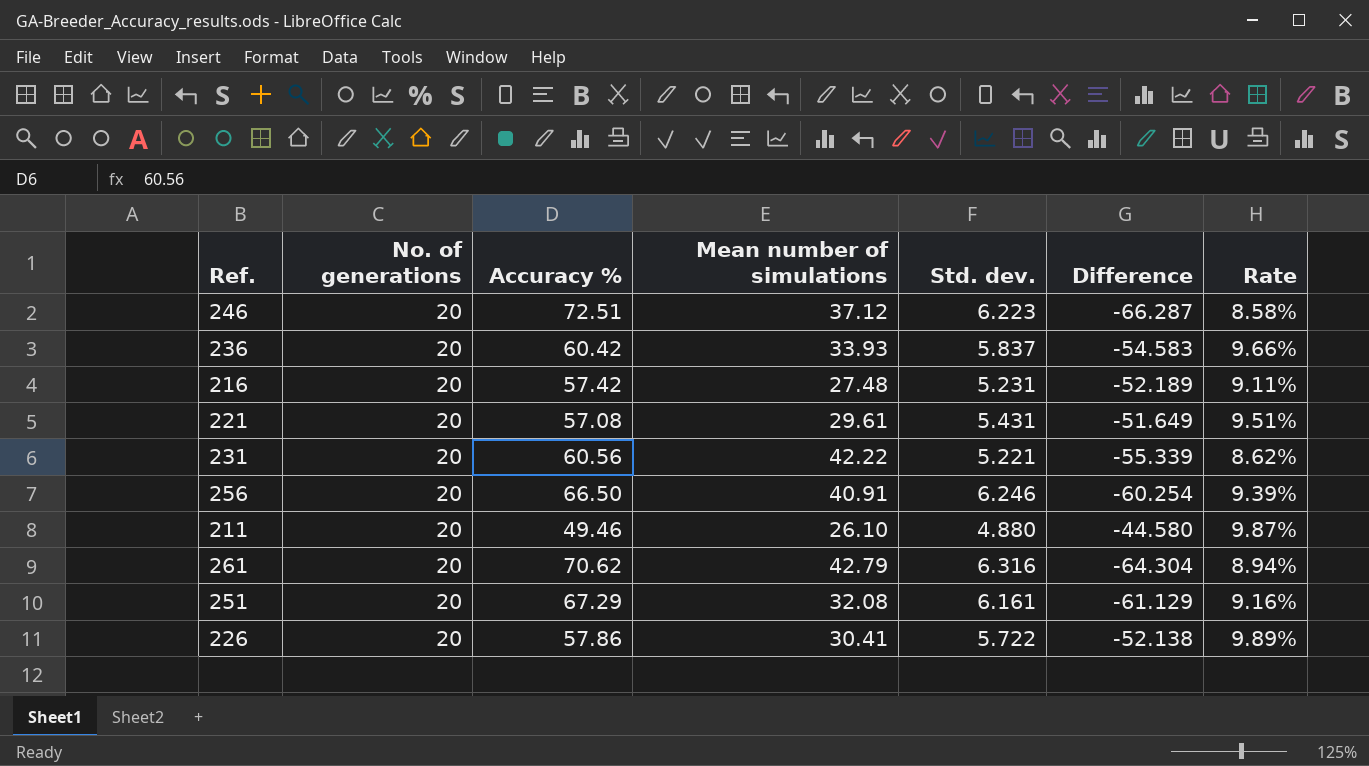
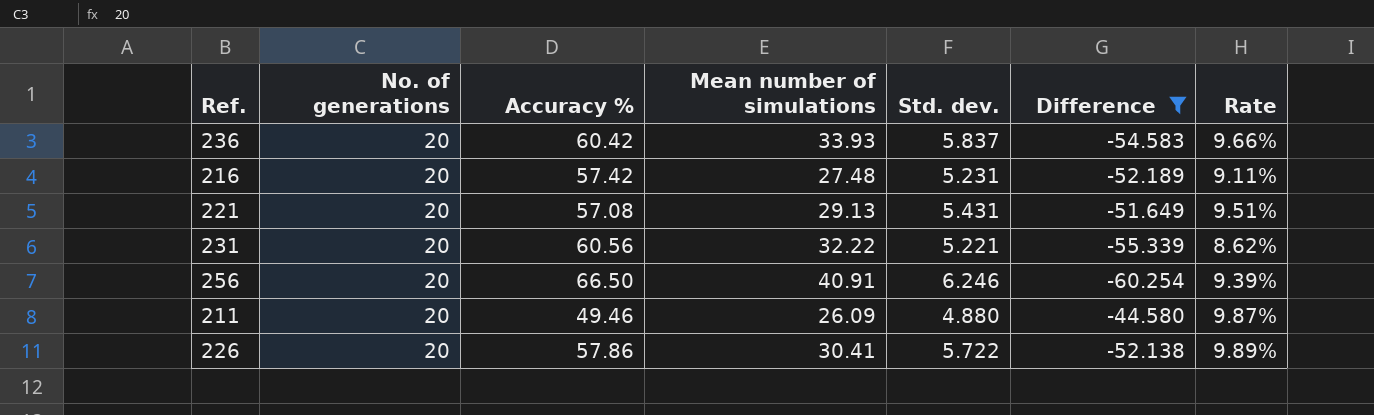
filter: none -> Difference >= -60.254
221 | Mean number of simulations: 29.61 -> 29.13
231 | Mean number of simulations: 42.22 -> 32.22
211 | Mean number of simulations: 26.10 -> 26.09

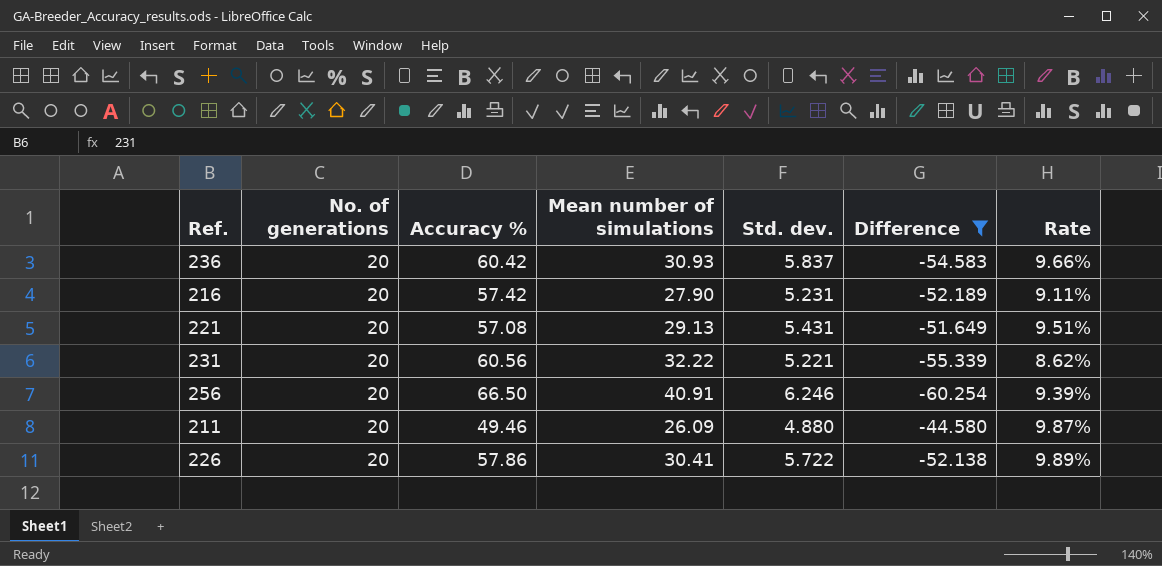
236 | Mean number of simulations: 33.93 -> 30.93
216 | Mean number of simulations: 27.48 -> 27.90

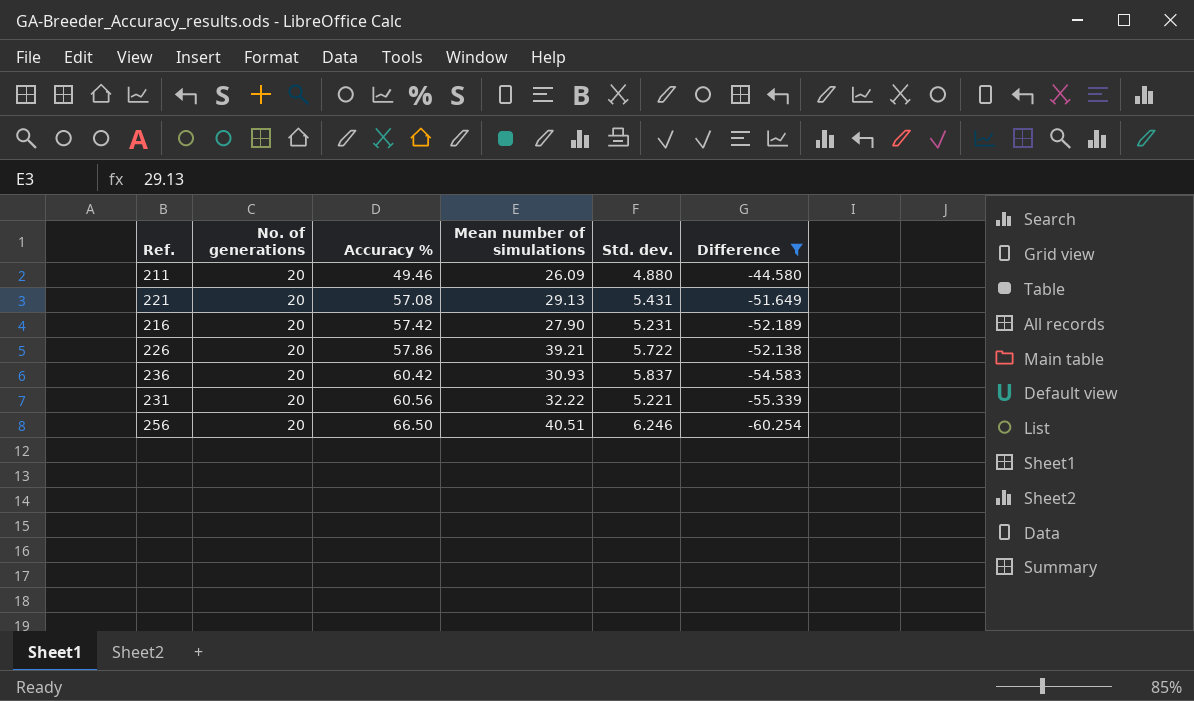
row order: none -> Accuracy % ascending
column Rate | formula: [Std. dev.] / [Accuracy %] -> none
226 | Mean number of simulations: 30.41 -> 39.21
256 | Mean number of simulations: 40.91 -> 40.51

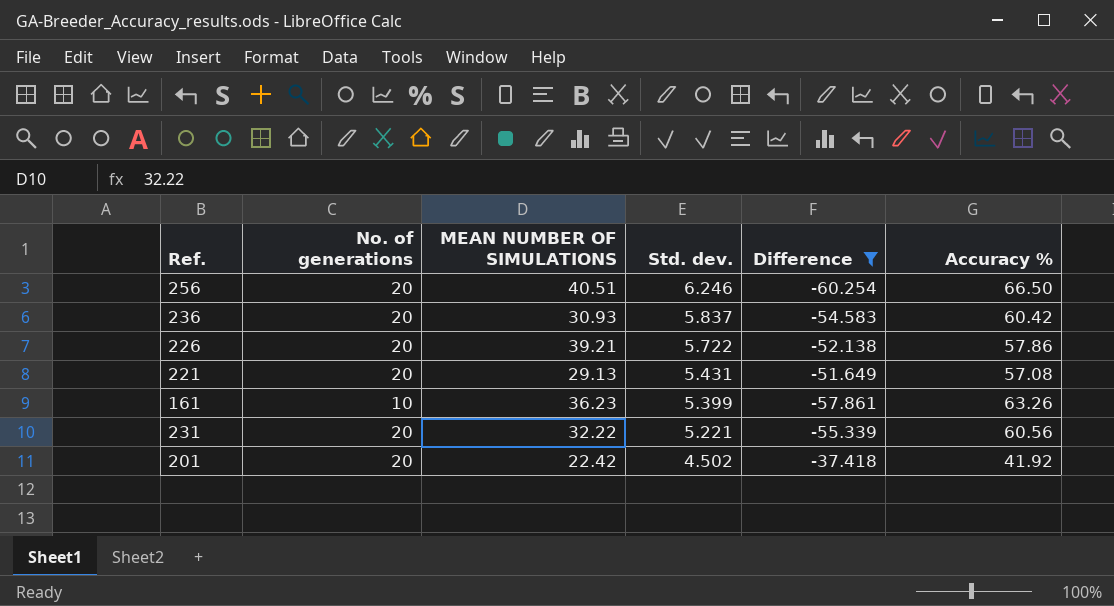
row order: Accuracy % ascending -> Std. dev. descending
column name: Mean number of simulations -> MEAN NUMBER OF SIMULATIONS
column Accuracy % | position: 3 -> 6
row 211: 20 | 49.46 | 26.09 | 4.880 | -44.580 -> none
row 216: 20 | 57.42 | 27.90 | 5.231 | -52.189 -> none
row 161: none -> 10 | 36.23 | 5.399 | -57.861 | 63.26
row 201: none -> 20 | 22.42 | 4.502 | -37.418 | 41.92

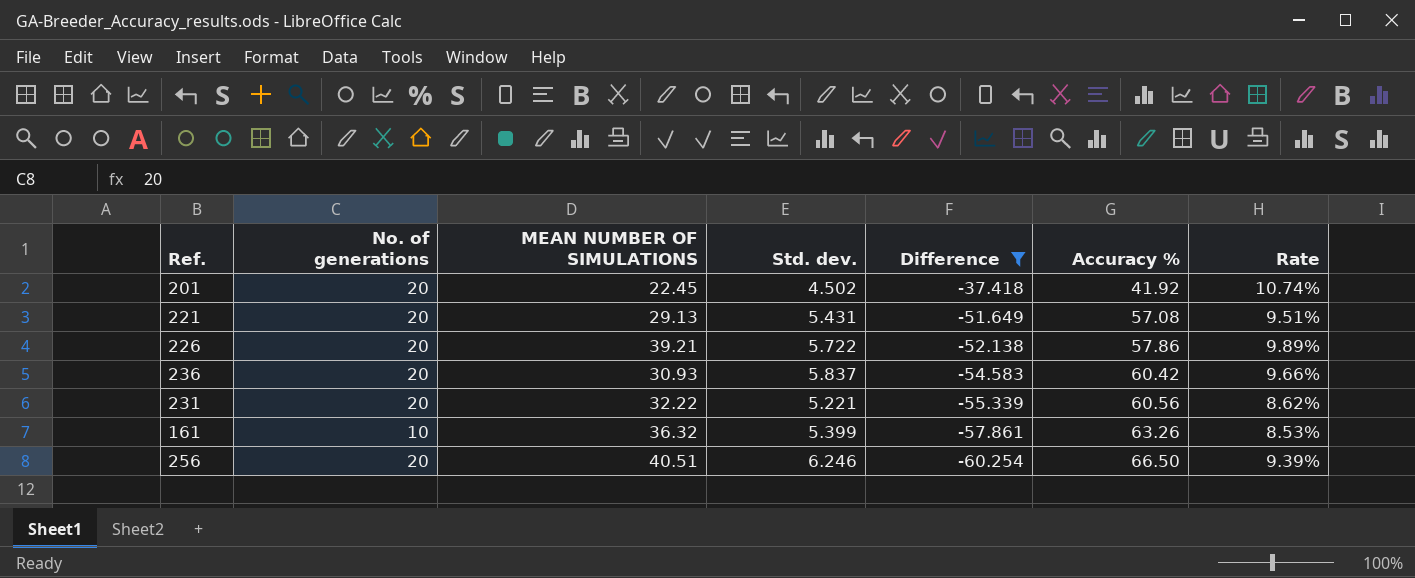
row order: Std. dev. descending -> Difference descending
column Rate | formula: none -> [Std. dev.] / [Accuracy %]
201 | MEAN NUMBER OF SIMULATIONS: 22.42 -> 22.45
161 | MEAN NUMBER OF SIMULATIONS: 36.23 -> 36.32

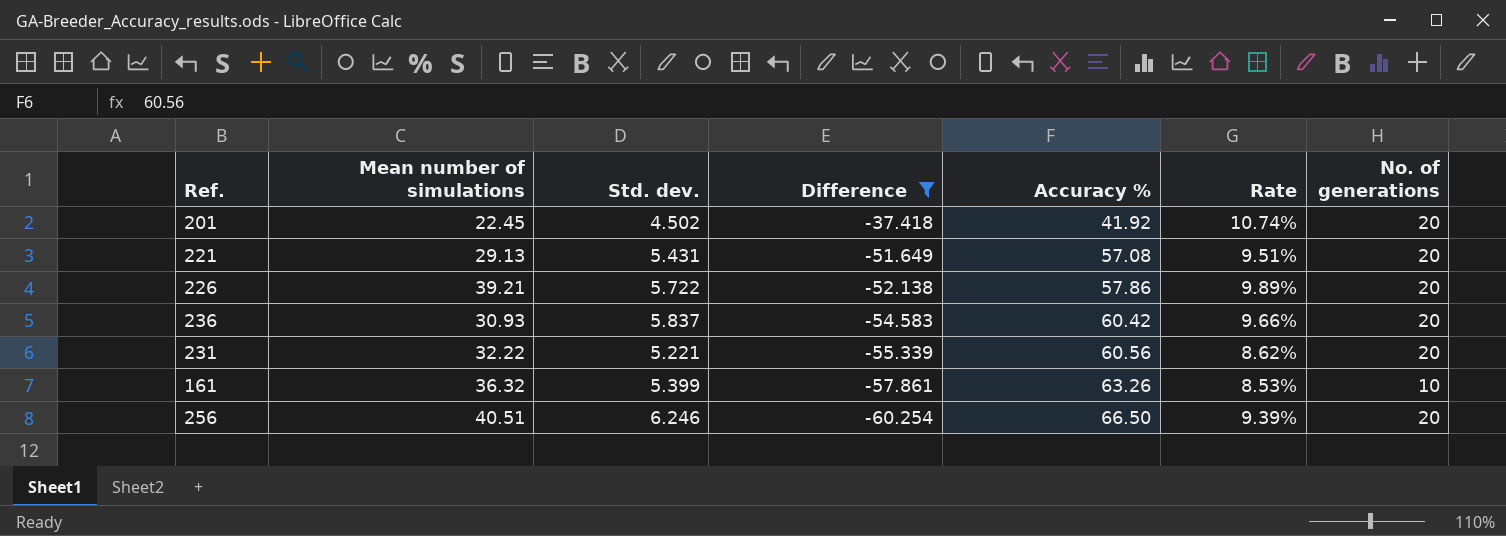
column name: MEAN NUMBER OF SIMULATIONS -> Mean number of simulations
column No. of generations | position: 2 -> 7

